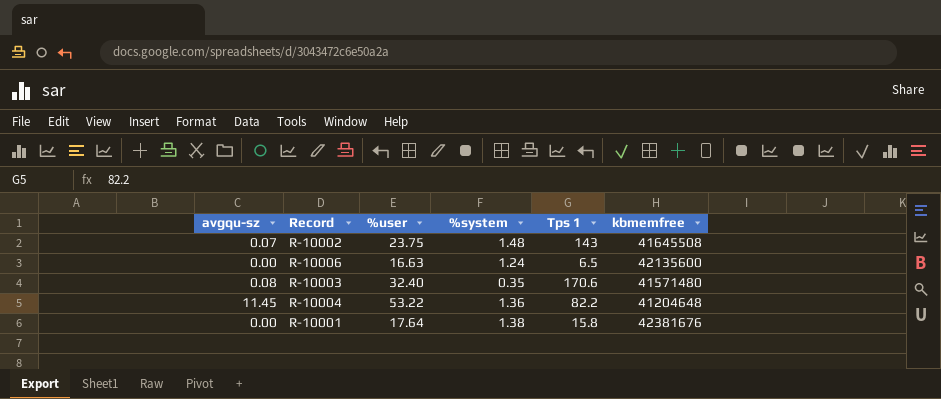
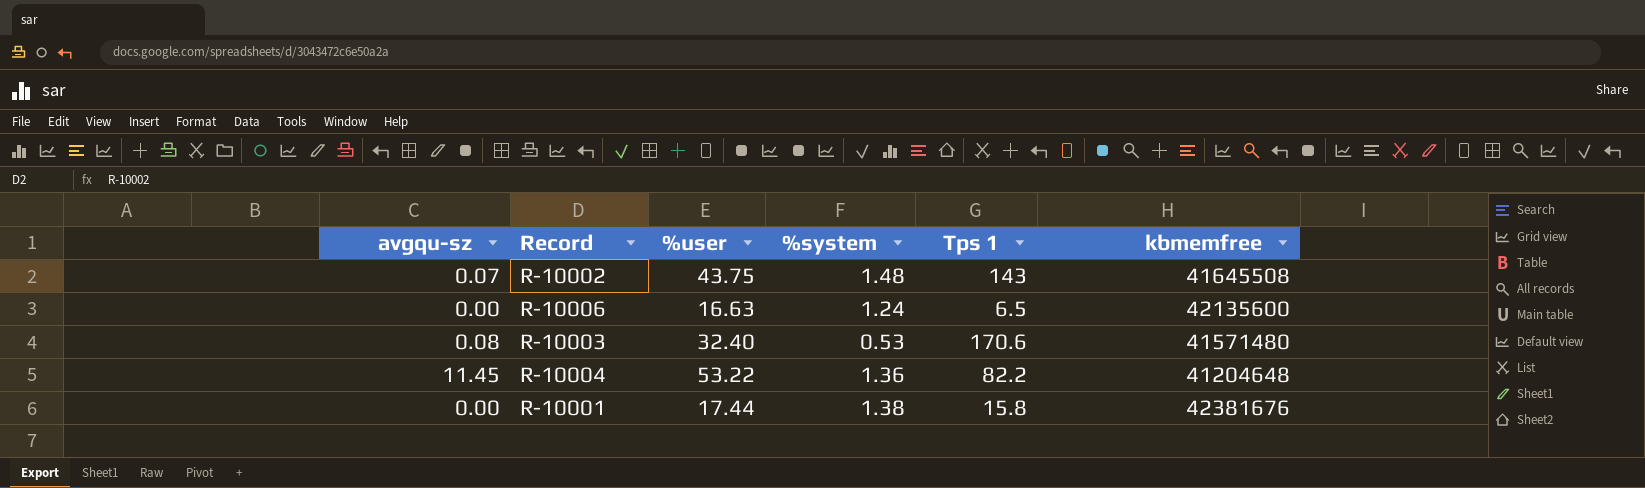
R-10002 | %user: 23.75 -> 43.75
R-10003 | %system: 0.35 -> 0.53
R-10001 | %user: 17.64 -> 17.44

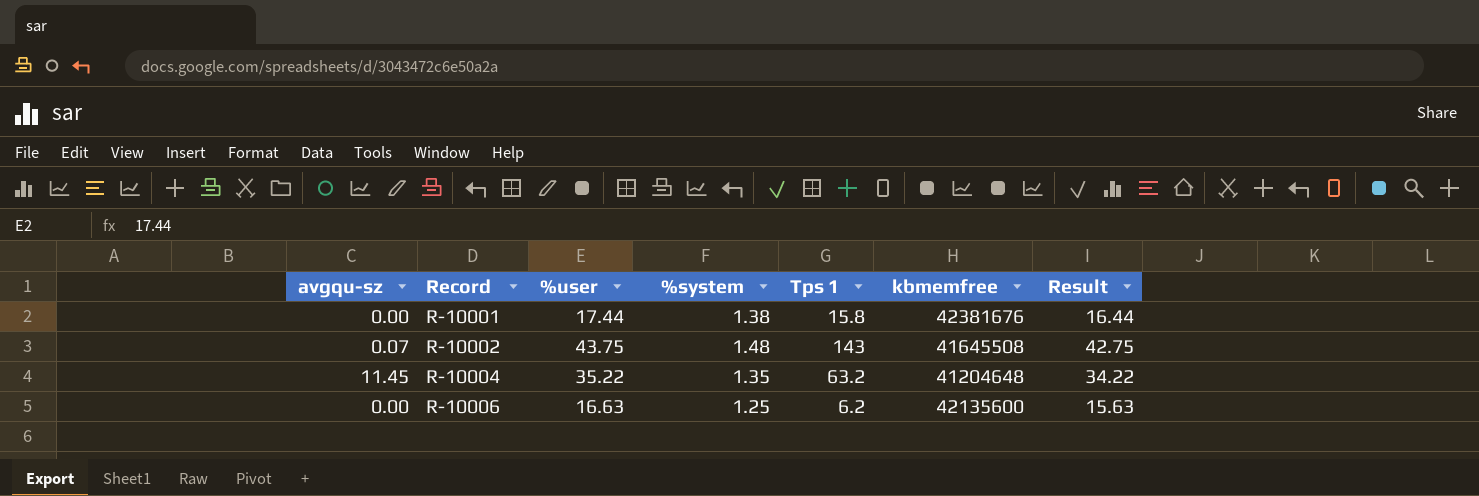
row order: none -> Record ascending
column Result | formula: none -> [%user] - 1
row R-10003: 0.08 | 32.40 | 0.53 | 170.6 | 41571480 -> none
R-10004 | %user: 53.22 -> 35.22
R-10004 | %system: 1.36 -> 1.35
R-10004 | Tps 1: 82.2 -> 63.2
R-10006 | %system: 1.24 -> 1.25
R-10006 | Tps 1: 6.5 -> 6.2

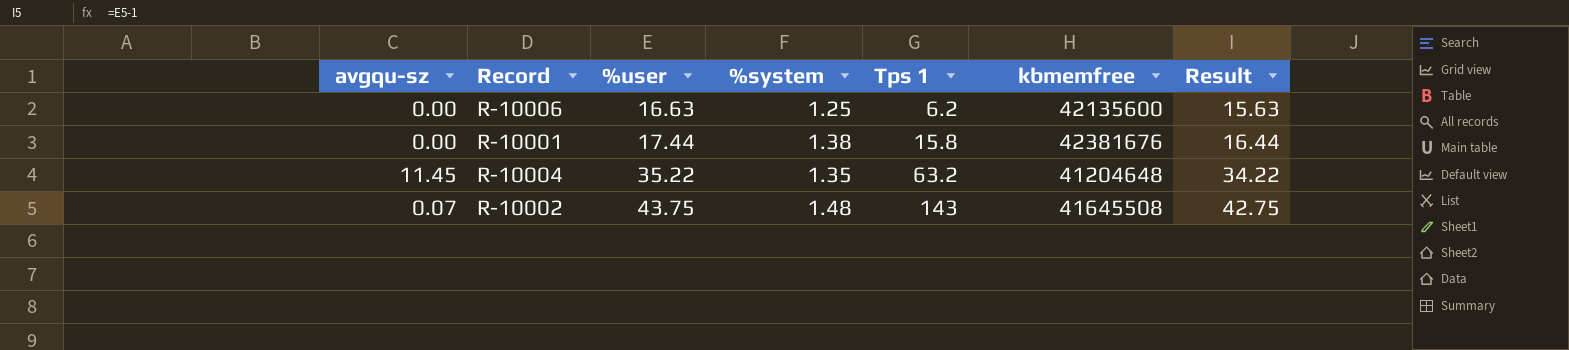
row order: Record ascending -> %user ascending

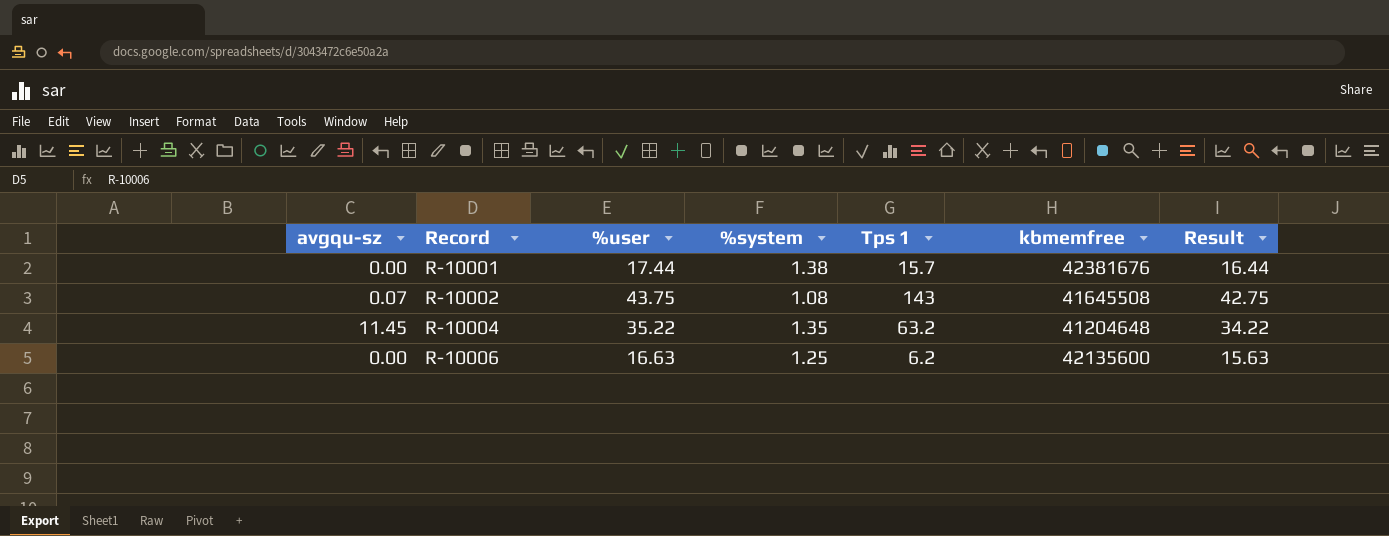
row order: %user ascending -> Record ascending
R-10001 | Tps 1: 15.8 -> 15.7
R-10002 | %system: 1.48 -> 1.08

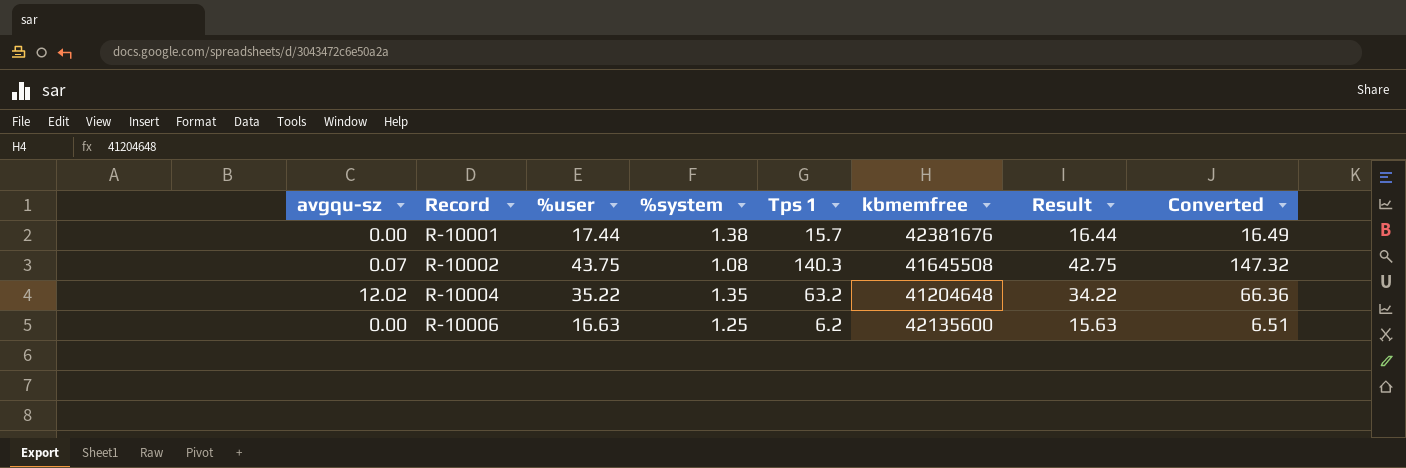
column Converted | formula: none -> [Tps 1] * 1.05
R-10002 | Tps 1: 143 -> 140.3
R-10004 | avgqu-sz: 11.45 -> 12.02

